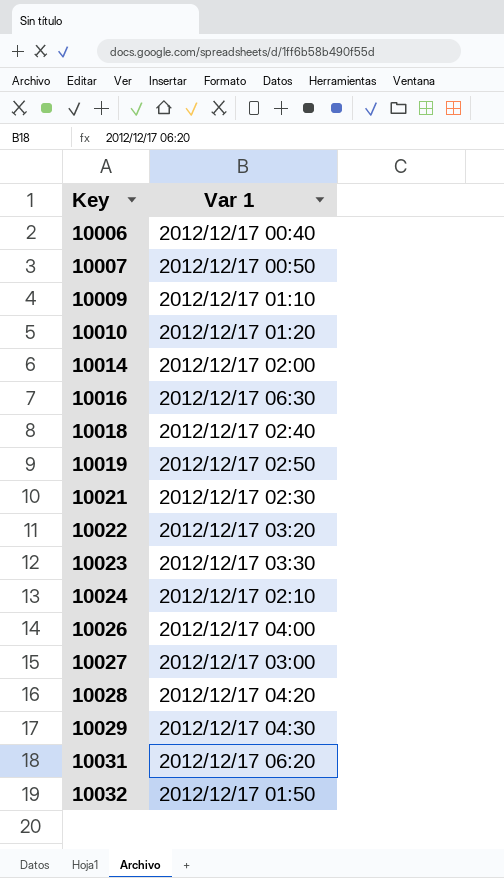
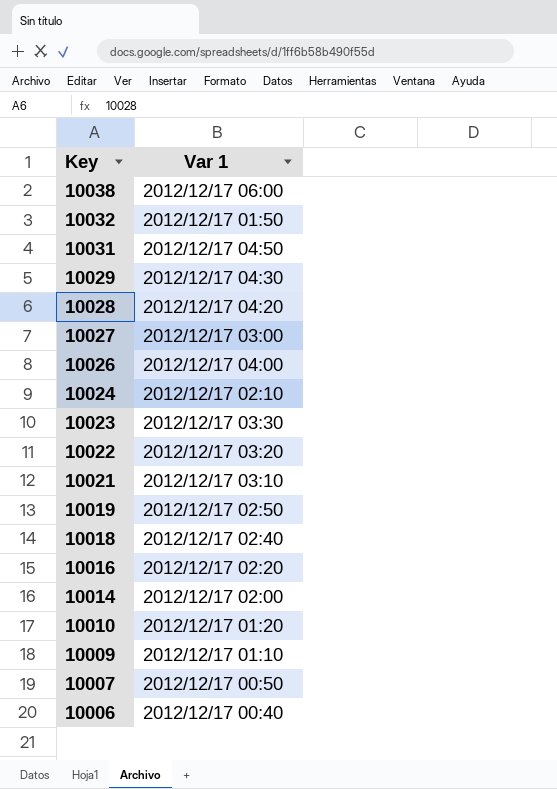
row order: Key ascending -> Key descending
row 10038: none -> 2012/12/17 06:00
10031 | Var 1: 2012/12/17 06:20 -> 2012/12/17 04:50
10021 | Var 1: 2012/12/17 02:30 -> 2012/12/17 03:10
10016 | Var 1: 2012/12/17 06:30 -> 2012/12/17 02:20

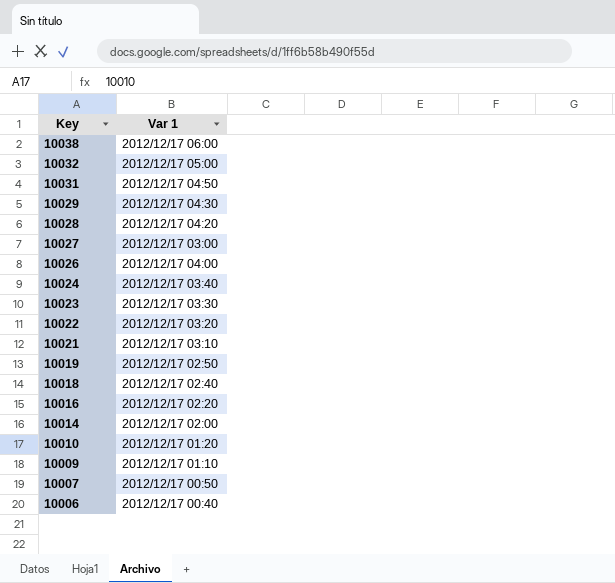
10032 | Var 1: 2012/12/17 01:50 -> 2012/12/17 05:00
10024 | Var 1: 2012/12/17 02:10 -> 2012/12/17 03:40

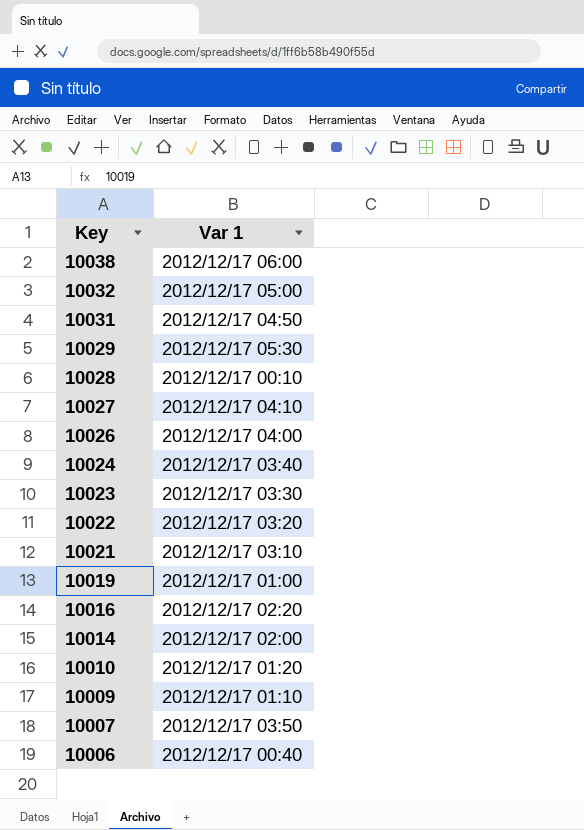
row 10018: 2012/12/17 02:40 -> none
10029 | Var 1: 2012/12/17 04:30 -> 2012/12/17 05:30
10028 | Var 1: 2012/12/17 04:20 -> 2012/12/17 00:10
10027 | Var 1: 2012/12/17 03:00 -> 2012/12/17 04:10
10019 | Var 1: 2012/12/17 02:50 -> 2012/12/17 01:00
10007 | Var 1: 2012/12/17 00:50 -> 2012/12/17 03:50

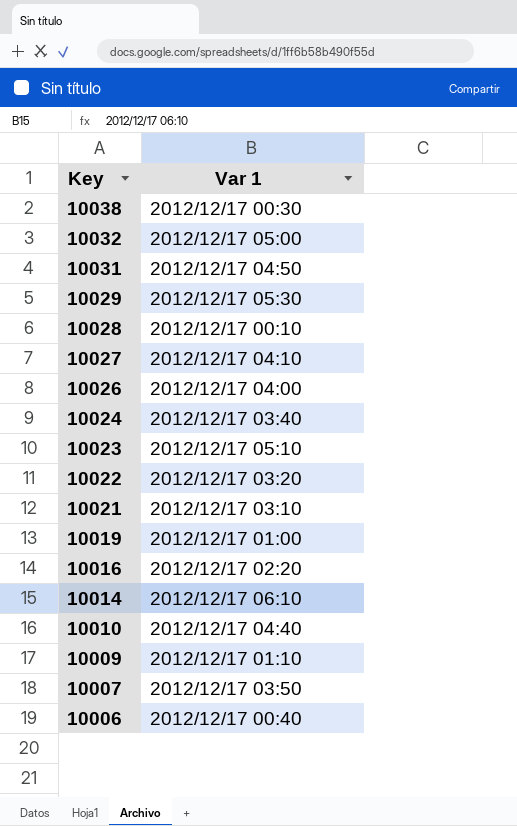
10038 | Var 1: 2012/12/17 06:00 -> 2012/12/17 00:30
10023 | Var 1: 2012/12/17 03:30 -> 2012/12/17 05:10
10014 | Var 1: 2012/12/17 02:00 -> 2012/12/17 06:10
10010 | Var 1: 2012/12/17 01:20 -> 2012/12/17 04:40

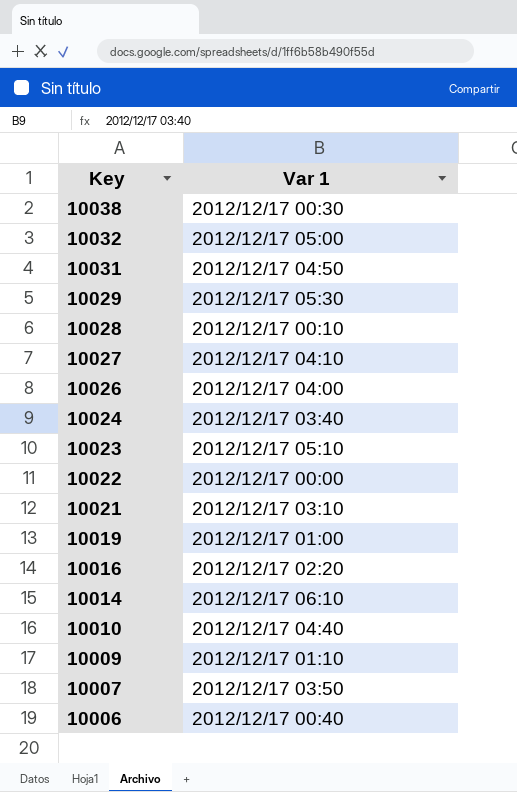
10022 | Var 1: 2012/12/17 03:20 -> 2012/12/17 00:00

